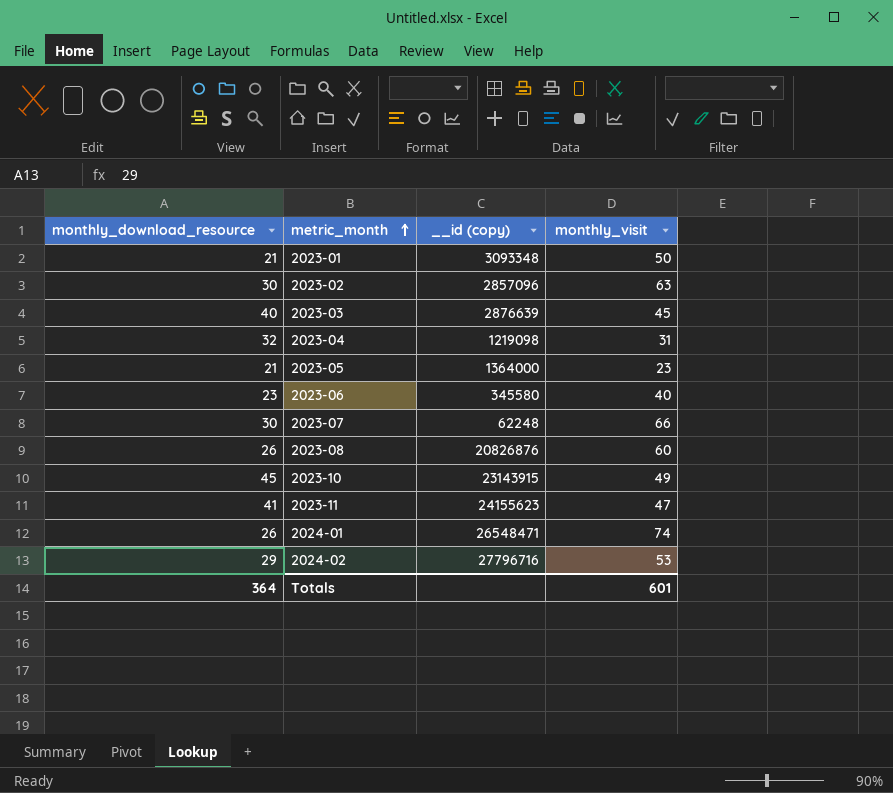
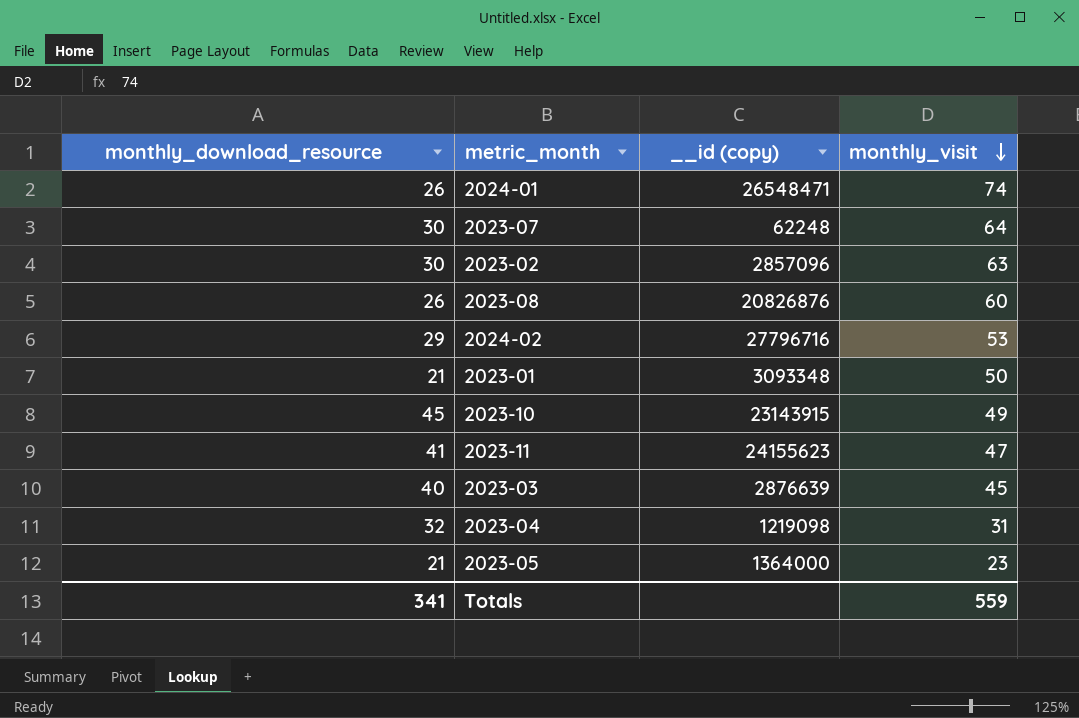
row order: metric_month ascending -> monthly_visit descending
row 2023-06: 23 | 345580 | 40 -> none
2023-07 | monthly_visit: 66 -> 64
Totals | monthly_download_resource: 364 -> 341
Totals | monthly_visit: 601 -> 559

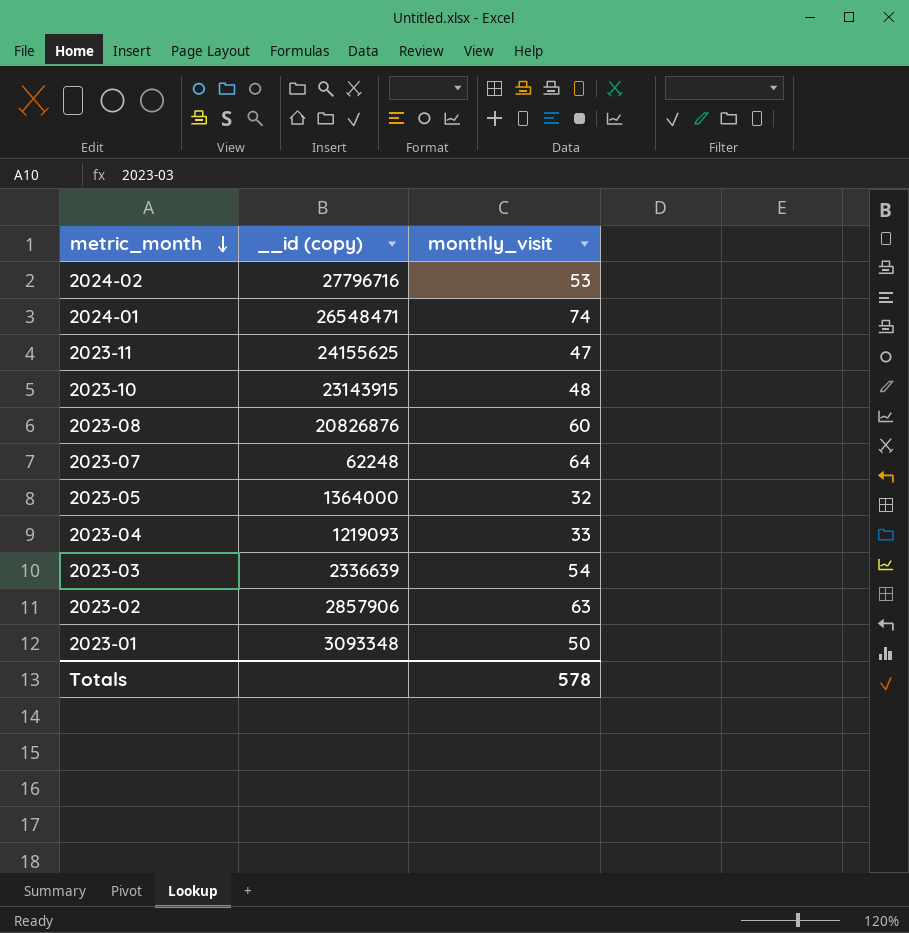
row order: monthly_visit descending -> metric_month descending
column monthly_download_resource | position: 1 -> none
2023-11 | __id (copy): 24155623 -> 24155625
2023-10 | monthly_visit: 49 -> 48
2023-05 | monthly_visit: 23 -> 32
2023-04 | __id (copy): 1219098 -> 1219093
2023-04 | monthly_visit: 31 -> 33
2023-03 | __id (copy): 2876639 -> 2336639
2023-03 | monthly_visit: 45 -> 54
2023-02 | __id (copy): 2857096 -> 2857906
Totals | monthly_visit: 559 -> 578

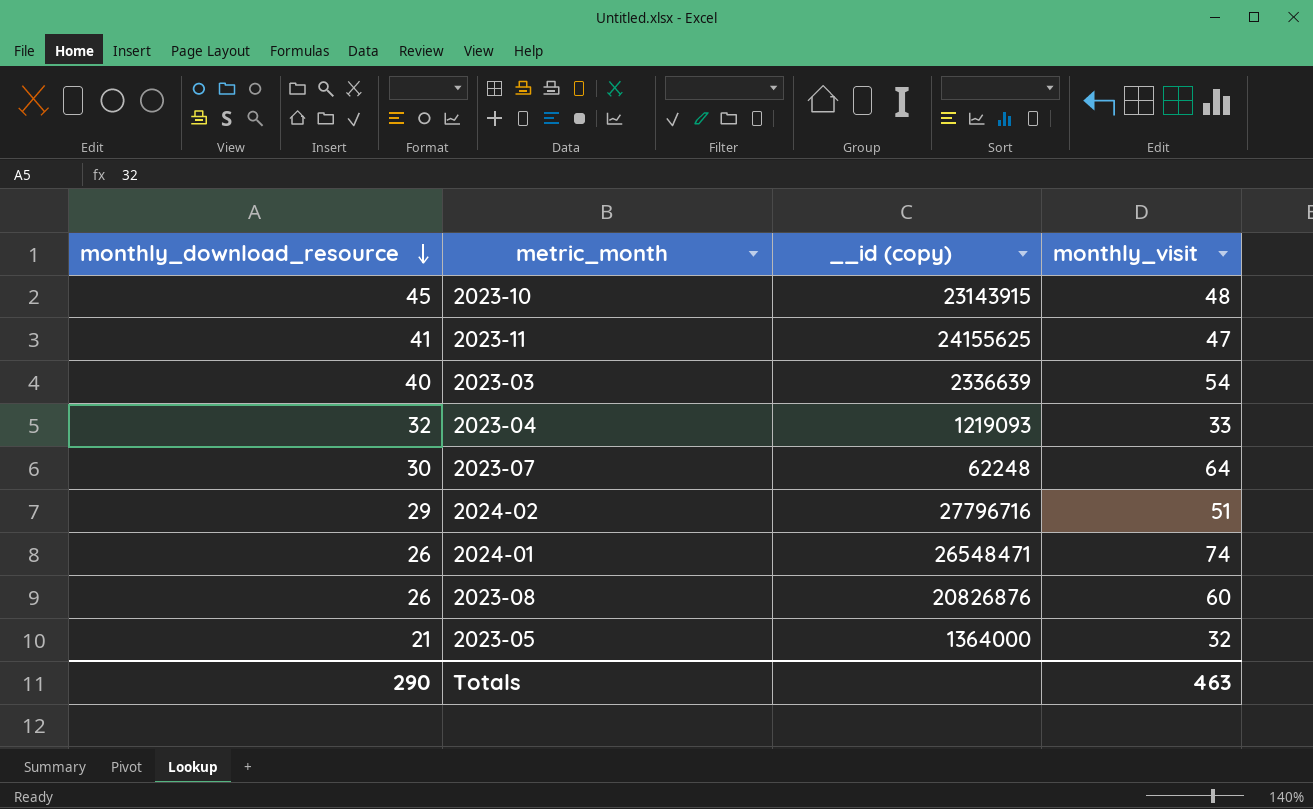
row order: metric_month descending -> monthly_download_resource descending
column monthly_download_resource | position: none -> 1
row 2023-02: 2857906 | 63 -> none
row 2023-01: 3093348 | 50 -> none
2024-02 | monthly_visit: 53 -> 51
Totals | monthly_visit: 578 -> 463

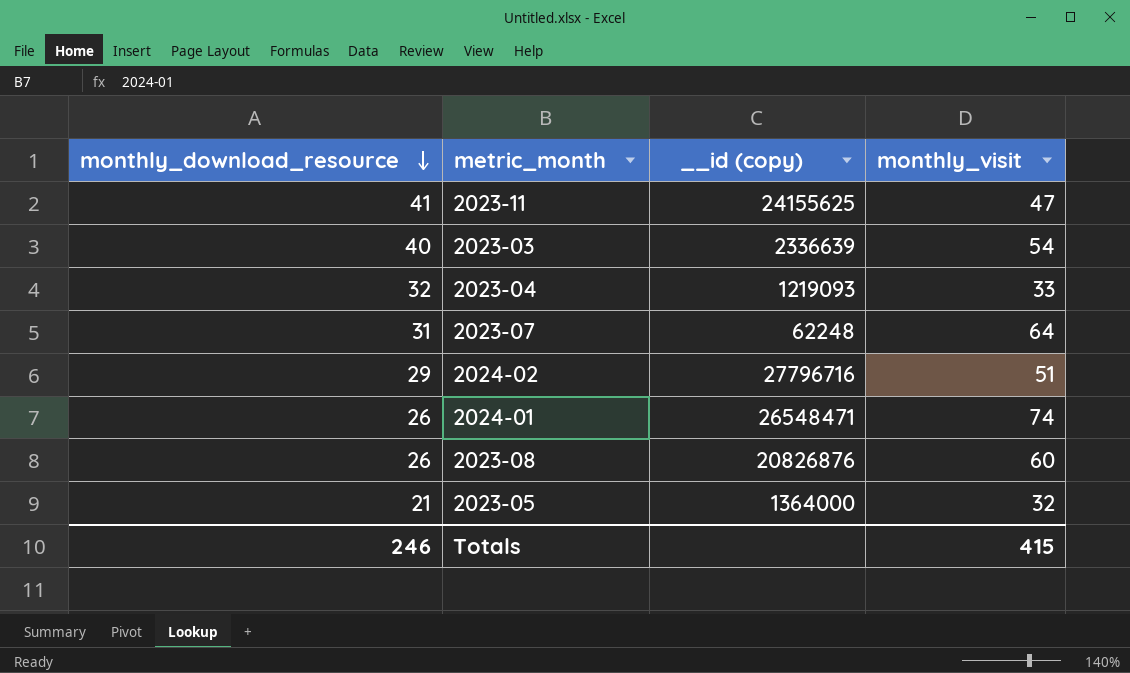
row 2023-10: 45 | 23143915 | 48 -> none
2023-07 | monthly_download_resource: 30 -> 31
Totals | monthly_download_resource: 290 -> 246
Totals | monthly_visit: 463 -> 415

